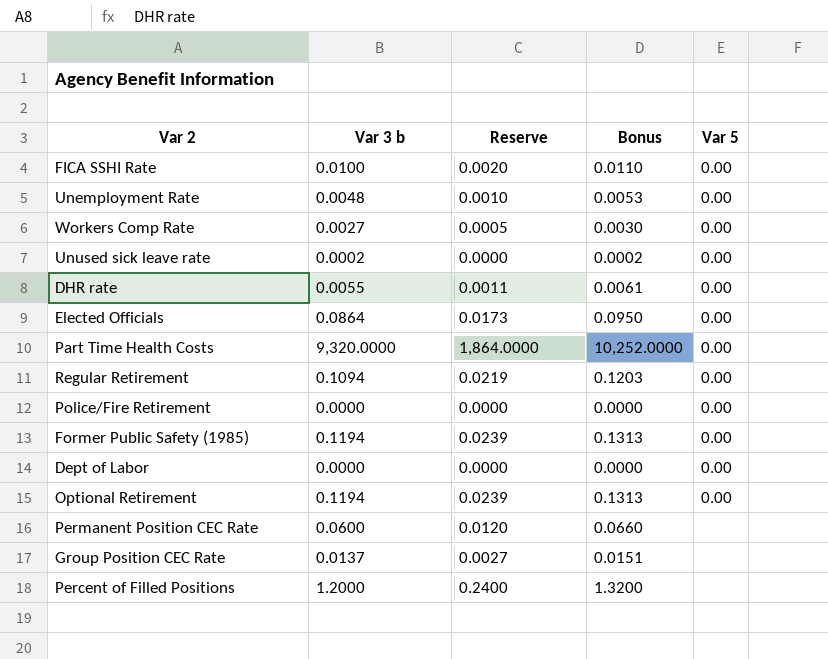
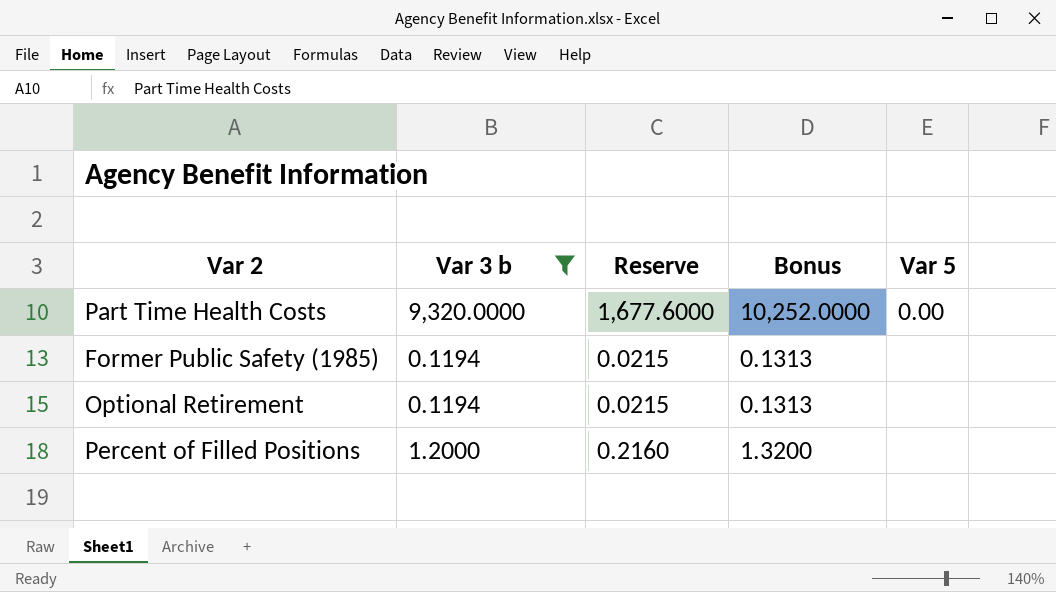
filter: none -> Var 3 b >= 0.1194
column Reserve | formula: [Var 3 b] * 0.2 -> [Var 3 b] * 0.18
Former Public Safety (1985) | Var 5: 0.00 -> none
Optional Retirement | Var 5: 0.00 -> none

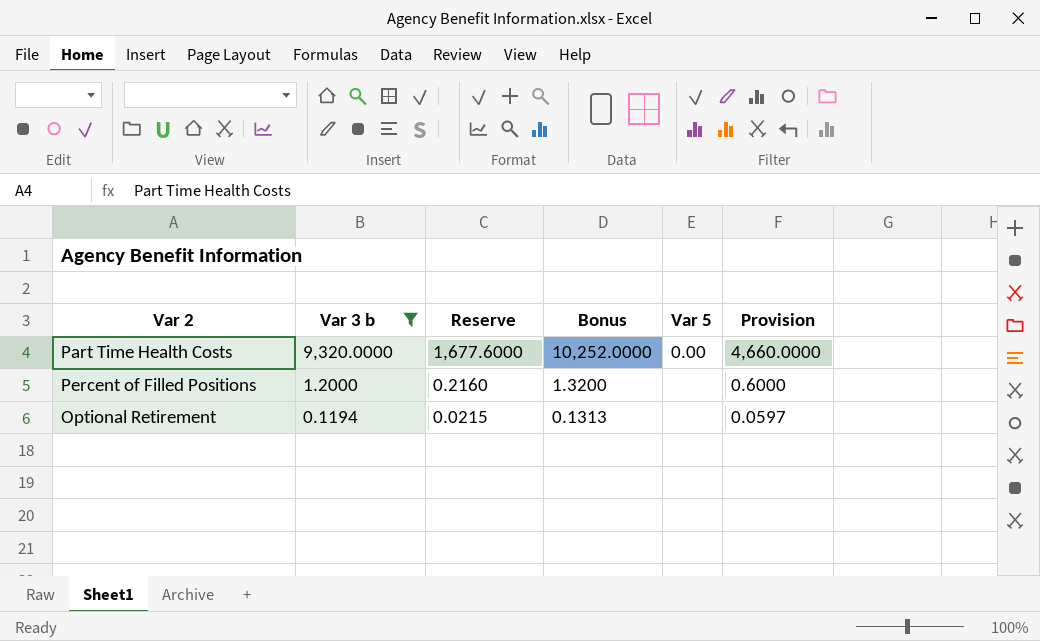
row order: none -> Var 3 b descending
column Provision | formula: none -> [Var 3 b] * 0.5
row Former Public Safety (1985): 0.1194 | 0.0215 | 0.1313 | none -> none

